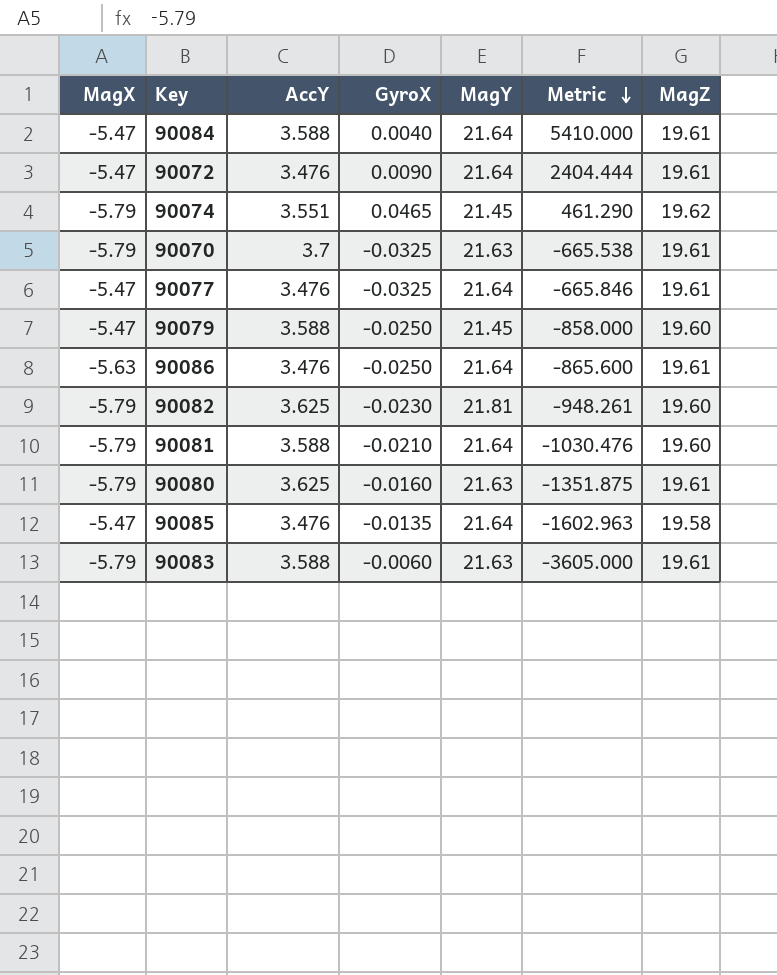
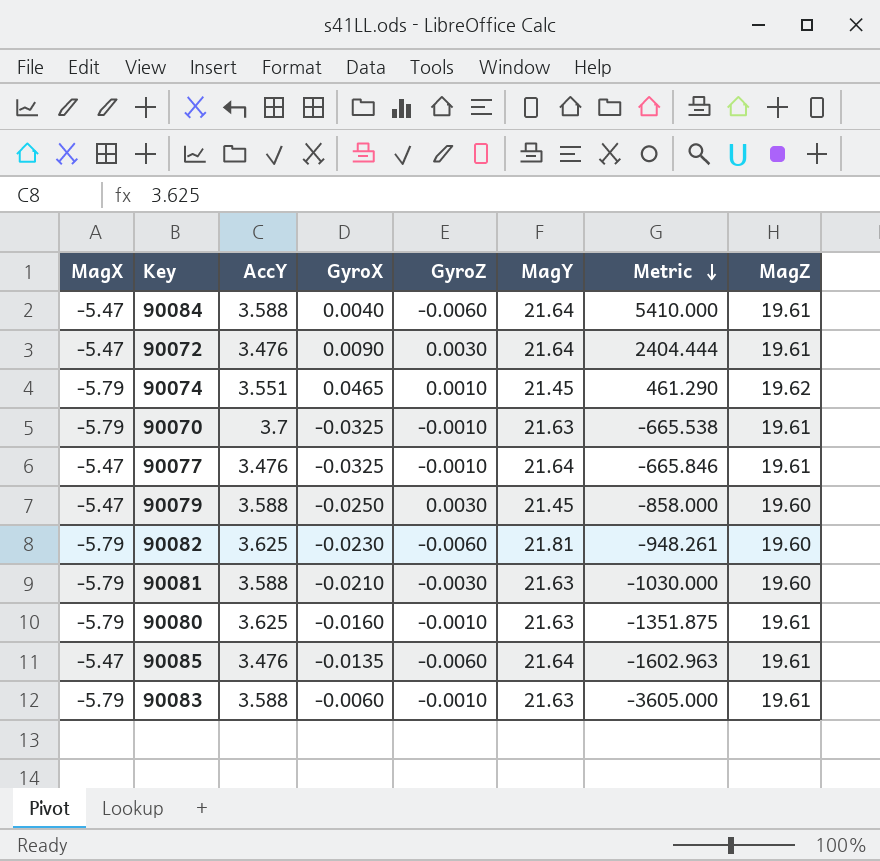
column GyroZ | position: none -> 5
row 90086: -5.63 | 3.476 | -0.0250 | 21.64 | -865.600 | 19.61 -> none
90081 | MagY: 21.64 -> 21.63
90081 | Metric: -1030.476 -> -1030.000
90085 | MagZ: 19.58 -> 19.61

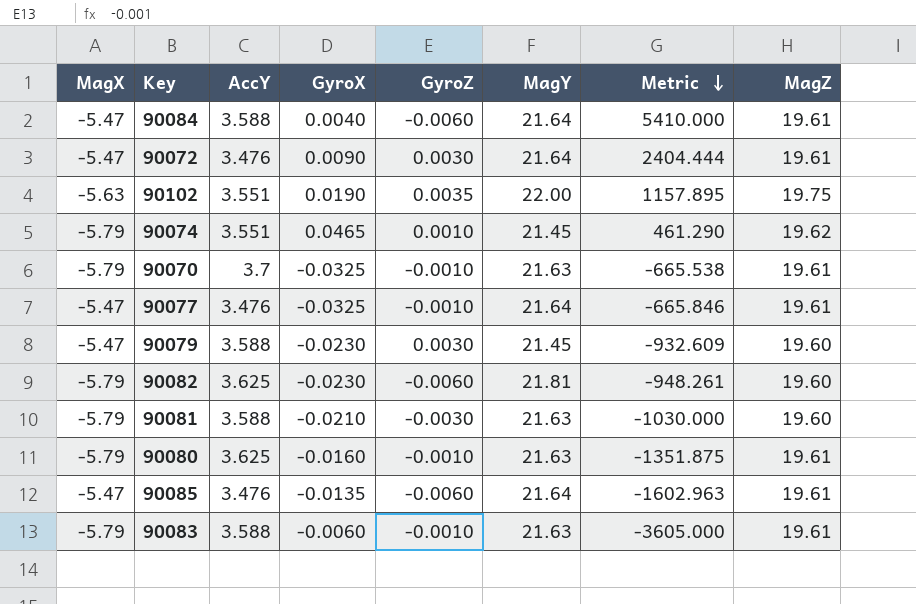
row 90102: none -> -5.63 | 3.551 | 0.0190 | 0.0035 | 22.00 | 1157.895 | 19.75
90079 | GyroX: -0.0250 -> -0.0230
90079 | Metric: -858.000 -> -932.609

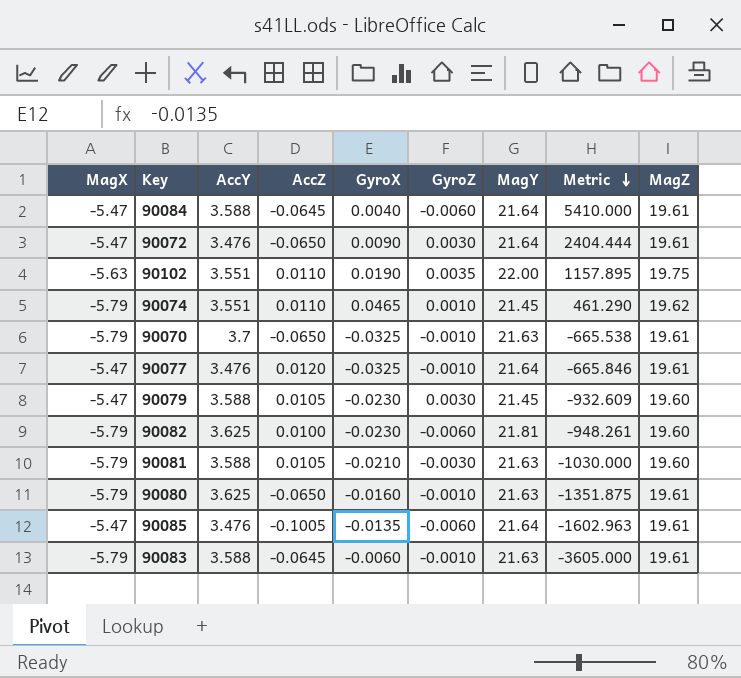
column AccZ | position: none -> 4

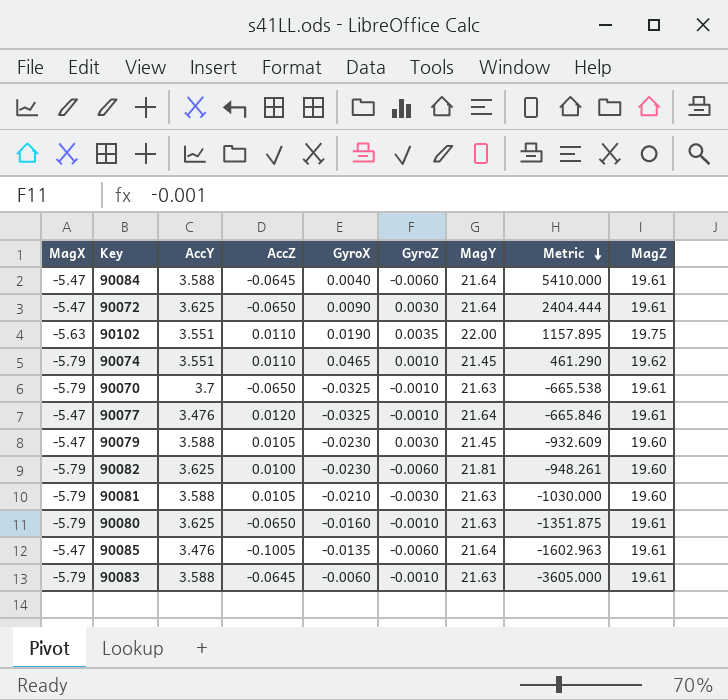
90072 | AccY: 3.476 -> 3.625

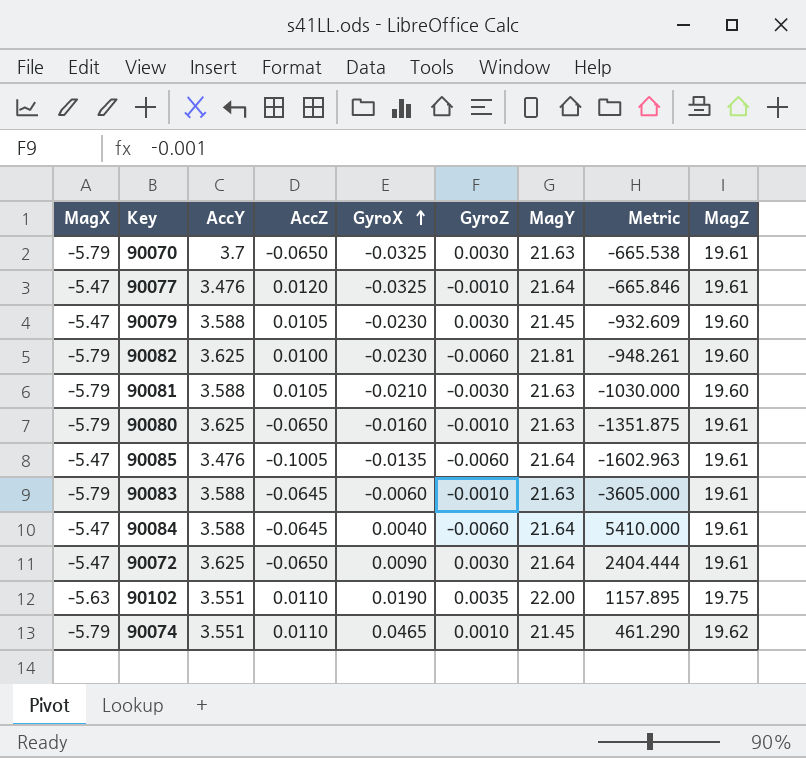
row order: Metric descending -> GyroX ascending
90070 | GyroZ: -0.0010 -> 0.0030

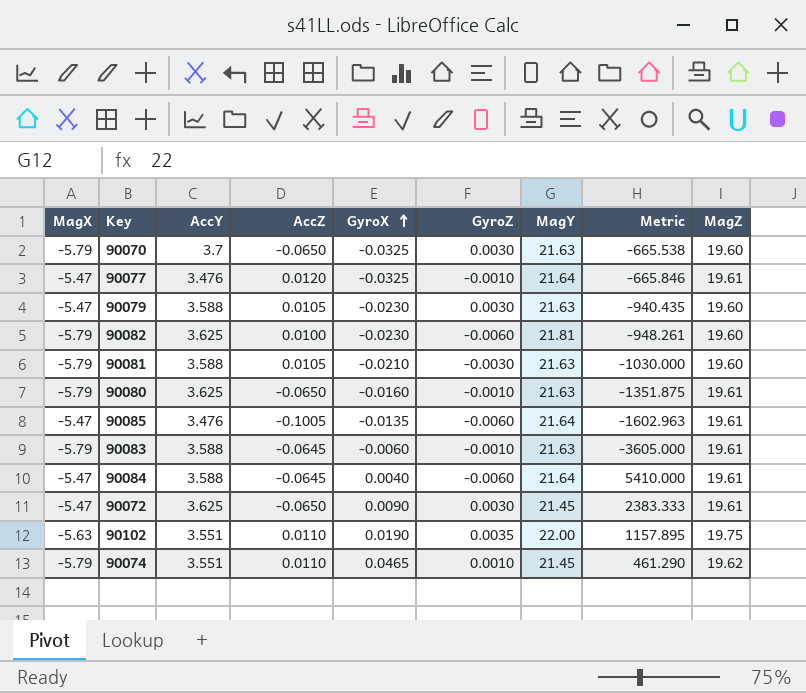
90070 | MagZ: 19.61 -> 19.60
90079 | MagY: 21.45 -> 21.63
90079 | Metric: -932.609 -> -940.435
90072 | MagY: 21.64 -> 21.45
90072 | Metric: 2404.444 -> 2383.333

